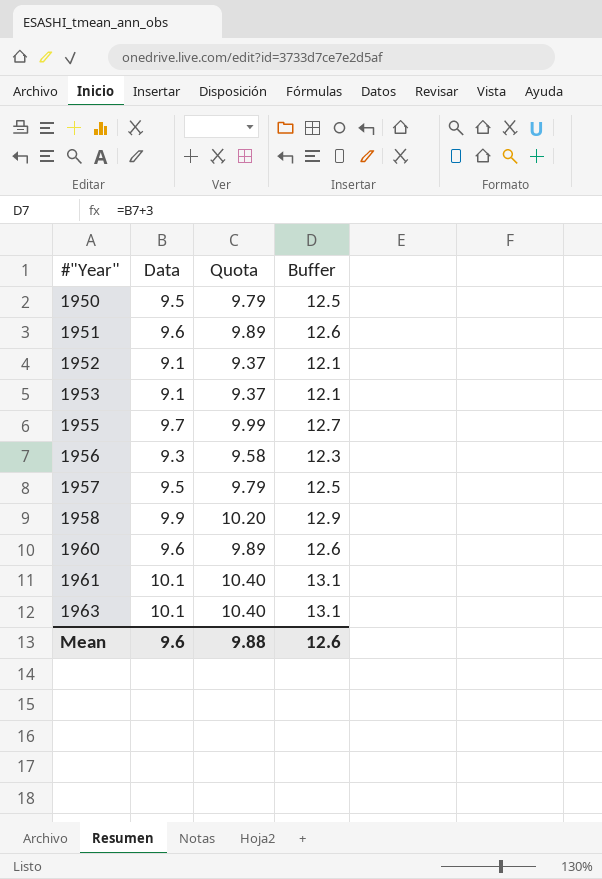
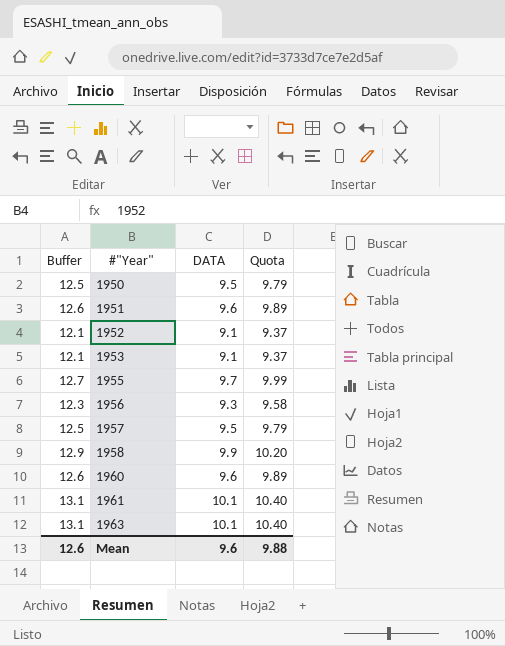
column Buffer | position: 4 -> 1
column name: Data -> DATA

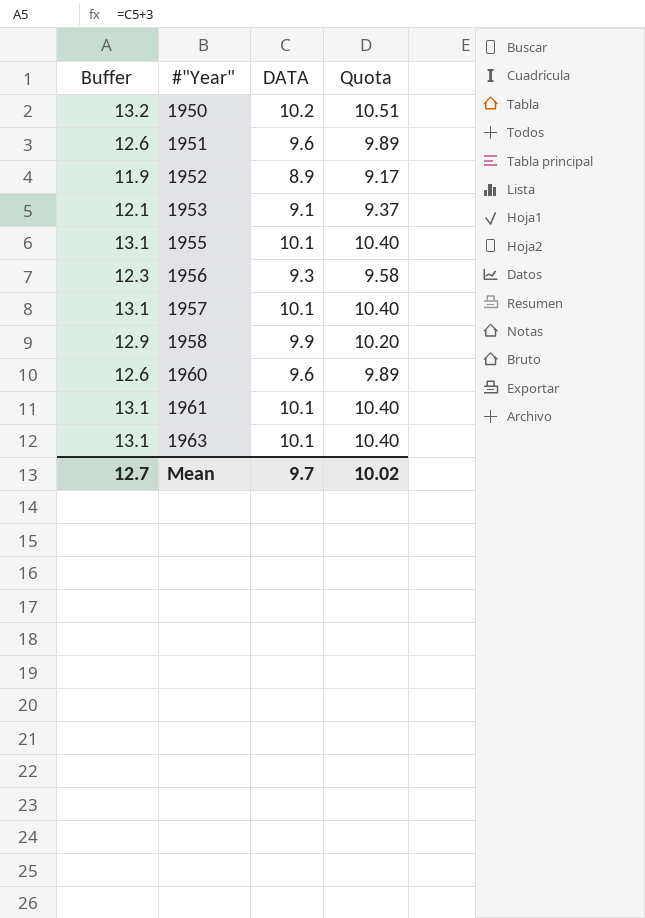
1950 | Buffer: 12.5 -> 13.2
1950 | DATA: 9.5 -> 10.2
1950 | Quota: 9.79 -> 10.51
1952 | Buffer: 12.1 -> 11.9
1952 | DATA: 9.1 -> 8.9
1952 | Quota: 9.37 -> 9.17
1955 | Buffer: 12.7 -> 13.1
1955 | DATA: 9.7 -> 10.1
1955 | Quota: 9.99 -> 10.40
1957 | Buffer: 12.5 -> 13.1
1957 | DATA: 9.5 -> 10.1
1957 | Quota: 9.79 -> 10.40
Mean | Buffer: 12.6 -> 12.7
Mean | DATA: 9.6 -> 9.7
Mean | Quota: 9.88 -> 10.02

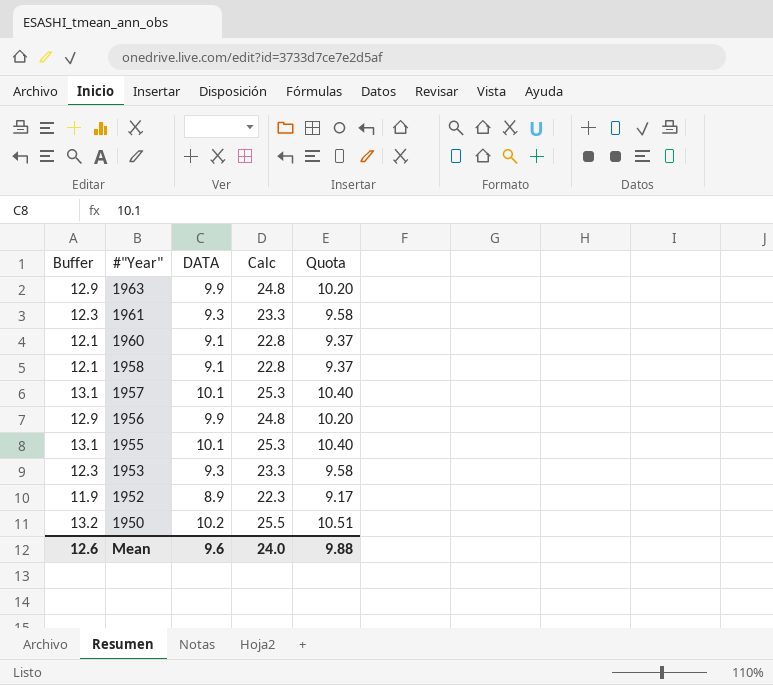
row order: #"Year" ascending -> #"Year" descending
column Calc | formula: none -> [DATA] * 2.5
row 1951: 12.6 | 9.6 | 9.89 -> none
1963 | Buffer: 13.1 -> 12.9
1963 | DATA: 10.1 -> 9.9
1963 | Quota: 10.40 -> 10.20
1961 | Buffer: 13.1 -> 12.3
1961 | DATA: 10.1 -> 9.3
1961 | Quota: 10.40 -> 9.58
1960 | Buffer: 12.6 -> 12.1
1960 | DATA: 9.6 -> 9.1
1960 | Quota: 9.89 -> 9.37
1958 | Buffer: 12.9 -> 12.1
1958 | DATA: 9.9 -> 9.1
1958 | Quota: 10.20 -> 9.37
1956 | Buffer: 12.3 -> 12.9
1956 | DATA: 9.3 -> 9.9
1956 | Quota: 9.58 -> 10.20
1953 | Buffer: 12.1 -> 12.3
1953 | DATA: 9.1 -> 9.3
1953 | Quota: 9.37 -> 9.58
Mean | Buffer: 12.7 -> 12.6
Mean | DATA: 9.7 -> 9.6
Mean | Quota: 10.02 -> 9.88

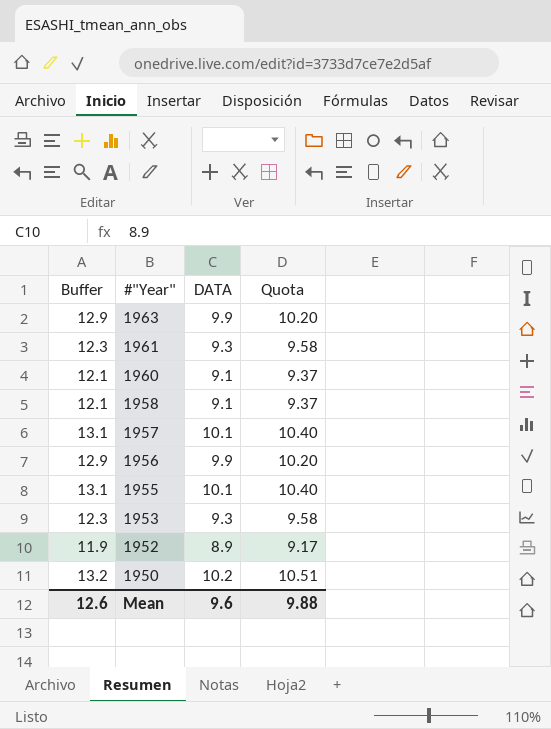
column Calc | formula: [DATA] * 2.5 -> none

